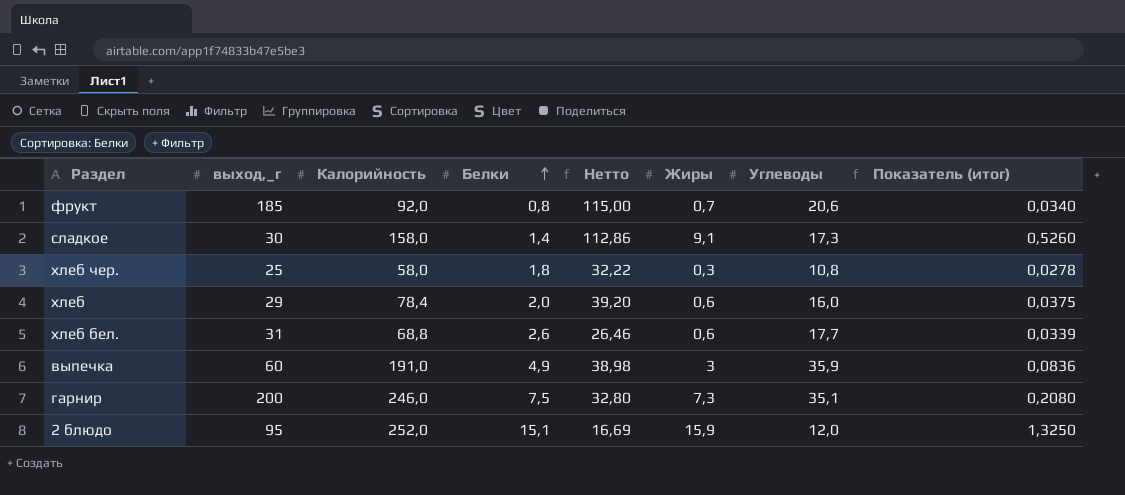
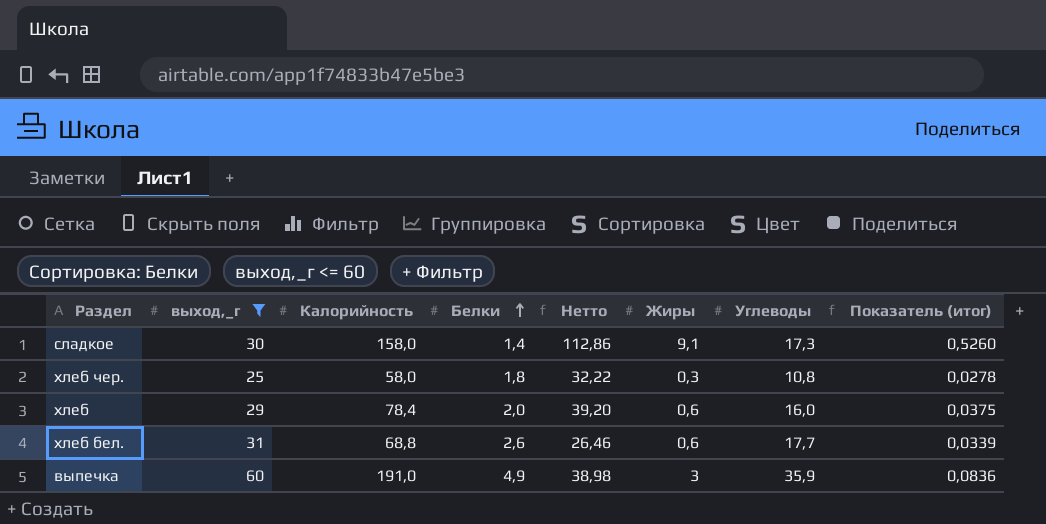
filter: none -> выход,_г <= 60

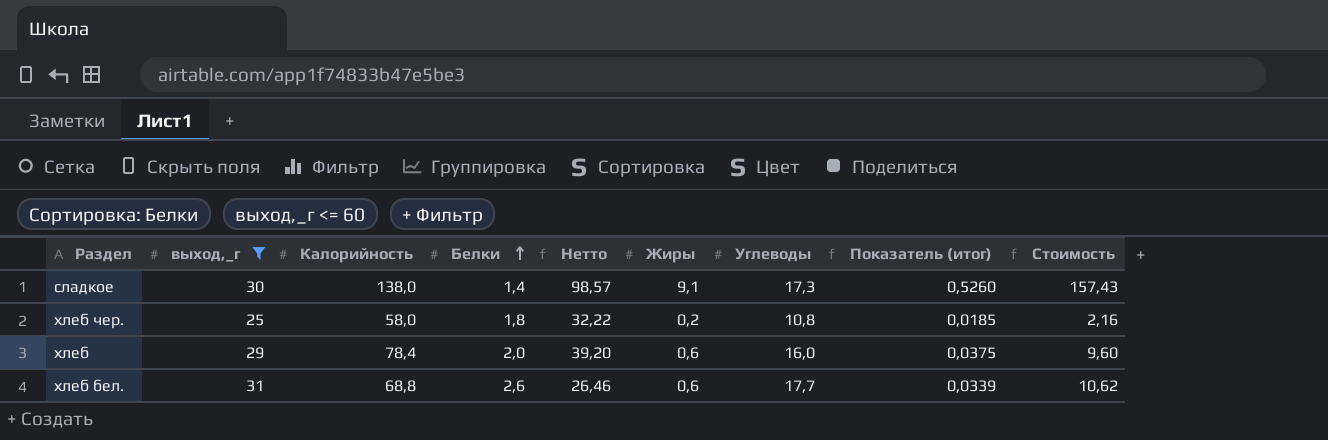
column Стоимость | formula: none -> [Жиры] * [Углеводы]
row выпечка: 60 | 191,0 | 4,9 | 38,98 | 3 | 35,9 | 0,0836 -> none
сладкое | Калорийность: 158,0 -> 138,0
сладкое | Нетто: 112,86 -> 98,57
хлеб чер. | Жиры: 0,3 -> 0,2
хлеб чер. | Показатель (итог): 0,0278 -> 0,0185

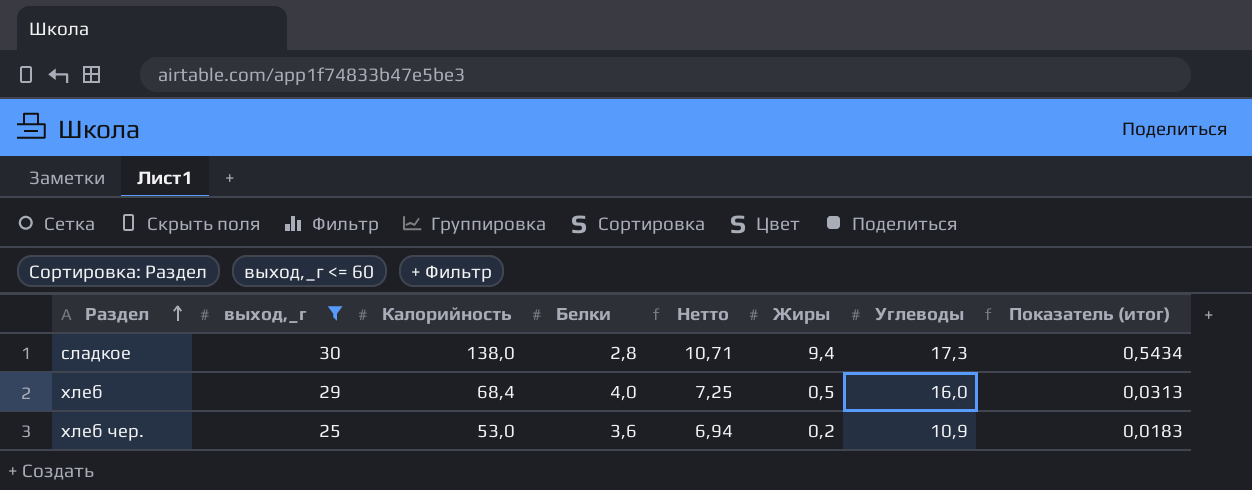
row order: Белки ascending -> Раздел ascending
column Стоимость | formula: [Жиры] * [Углеводы] -> none
column Нетто | formula: [Калорийность] / [Белки] -> [выход,_г] / [Белки]
row хлеб бел.: 31 | 68,8 | 2,6 | 26,46 | 0,6 | 17,7 | 0,0339 | 10,62 -> none
сладкое | Белки: 1,4 -> 2,8
сладкое | Жиры: 9,1 -> 9,4
сладкое | Показатель (итог): 0,5260 -> 0,5434
хлеб | Калорийность: 78,4 -> 68,4
хлеб | Белки: 2,0 -> 4,0
хлеб | Жиры: 0,6 -> 0,5
хлеб | Показатель (итог): 0,0375 -> 0,0313
хлеб чер. | Калорийность: 58,0 -> 53,0
хлеб чер. | Белки: 1,8 -> 3,6
хлеб чер. | Углеводы: 10,8 -> 10,9
хлеб чер. | Показатель (итог): 0,0185 -> 0,0183

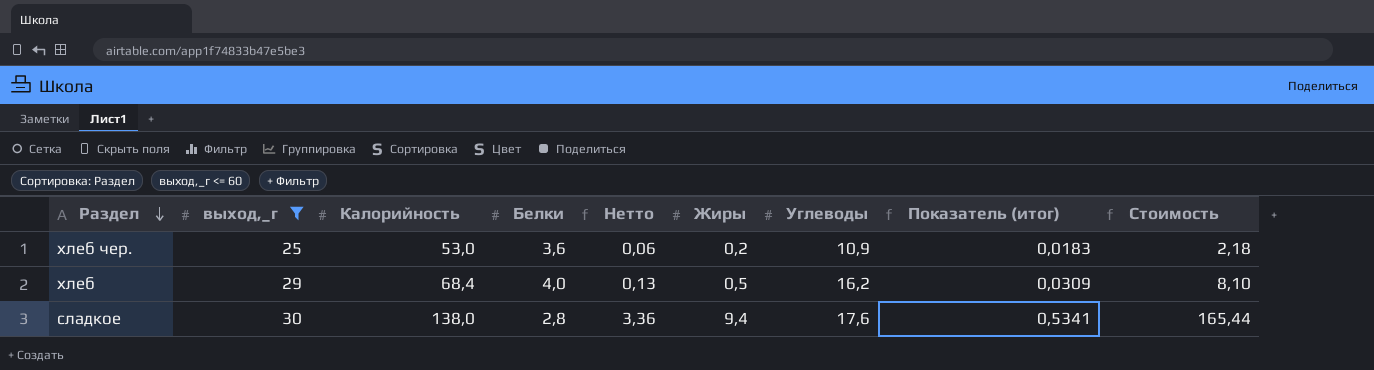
row order: Раздел ascending -> Раздел descending
column Нетто | formula: [выход,_г] / [Белки] -> [Жиры] / [Белки]
column Стоимость | formula: none -> [Жиры] * [Углеводы]
хлеб | Углеводы: 16,0 -> 16,2
хлеб | Показатель (итог): 0,0313 -> 0,0309
сладкое | Углеводы: 17,3 -> 17,6
сладкое | Показатель (итог): 0,5434 -> 0,5341

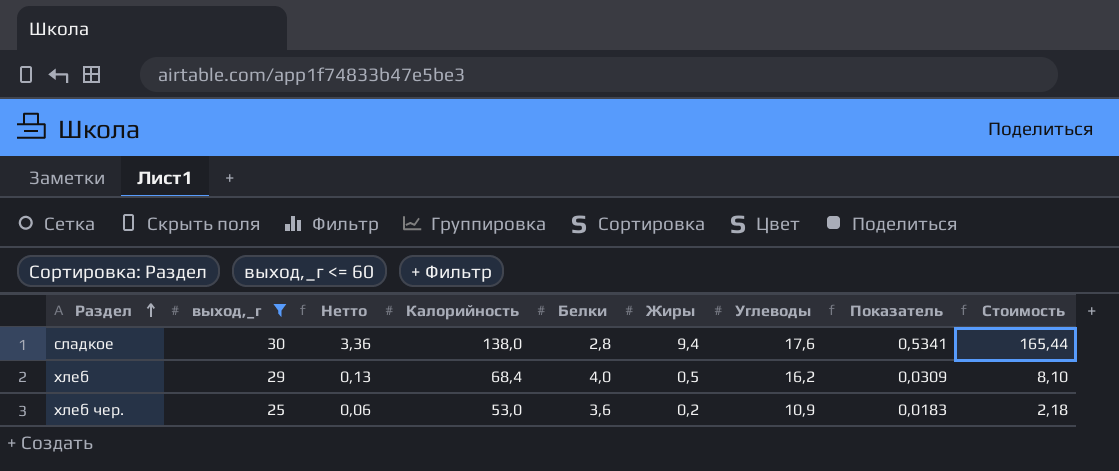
row order: Раздел descending -> Раздел ascending
column Нетто | position: 5 -> 3
column name: Показатель (итог) -> Показатель

